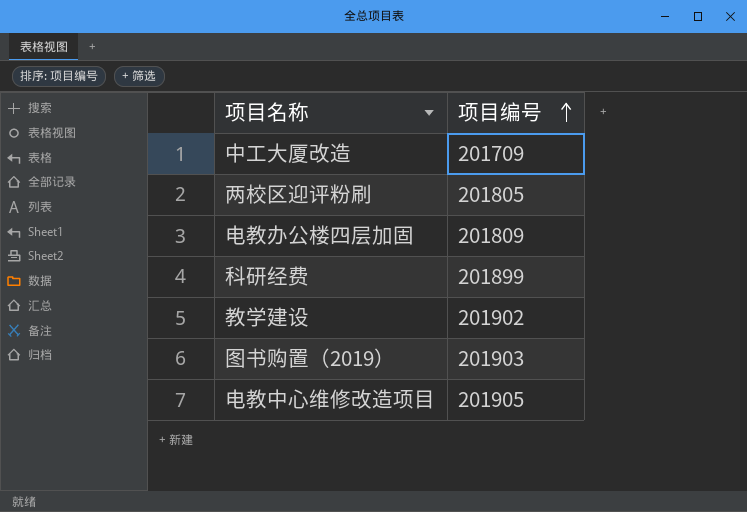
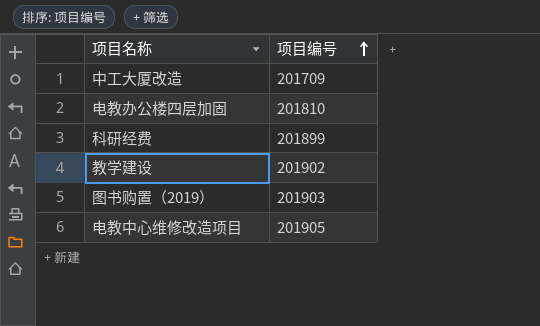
row 两校区迎评粉刷: 201805 -> none
电教办公楼四层加固 | 项目编号: 201809 -> 201810

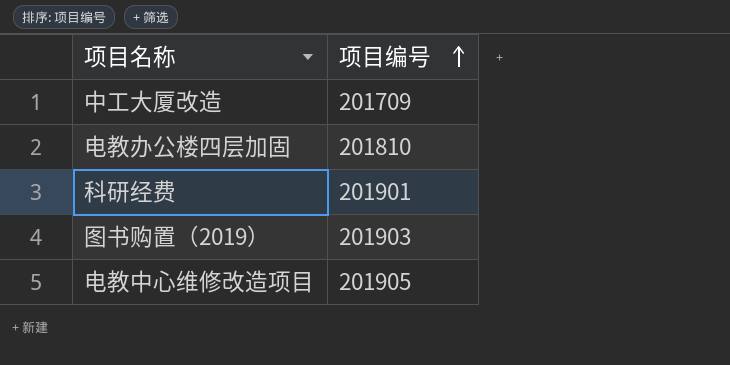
row 教学建设: 201902 -> none
科研经费 | 项目编号: 201899 -> 201901

